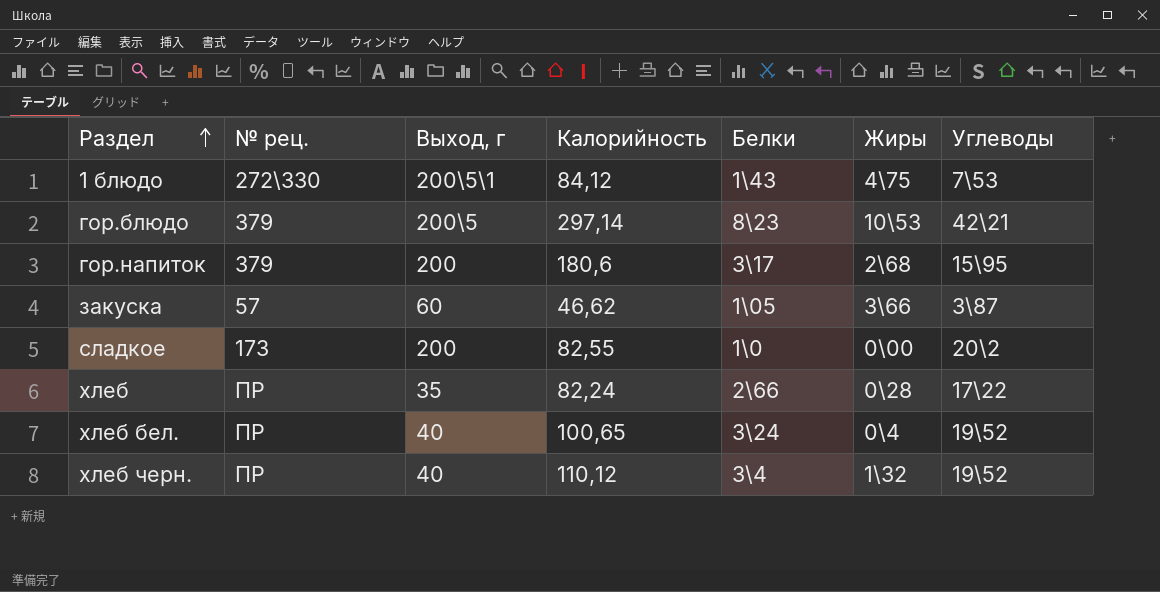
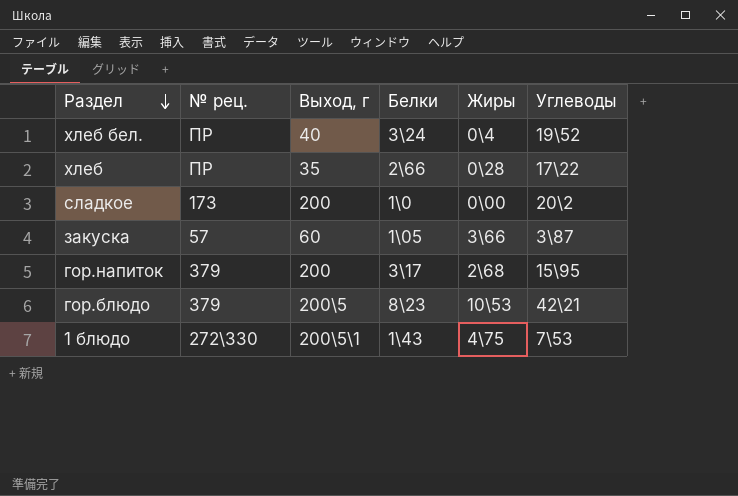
row order: Раздел ascending -> Раздел descending
column Калорийность | position: 4 -> none
row хлеб черн.: ПР | 40 | 110,12 | 3\4 | 1\32 | 19\52 -> none

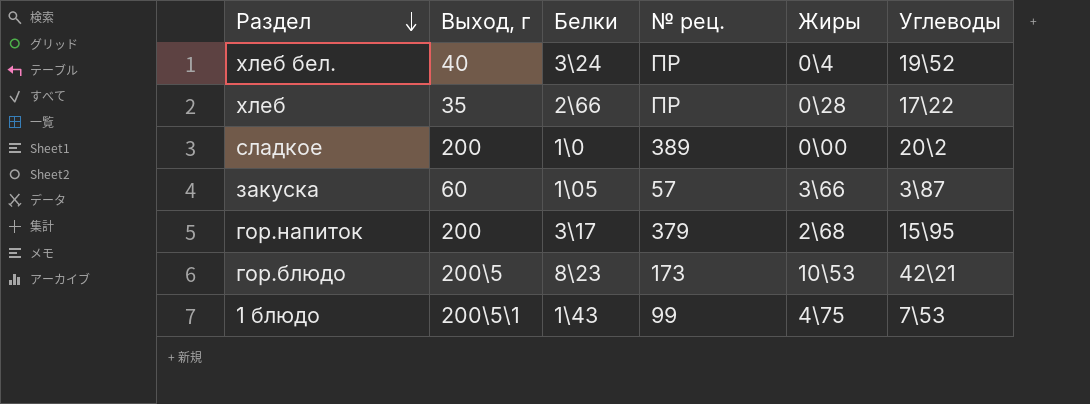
column № рец. | position: 2 -> 4
сладкое | № рец.: 173 -> 389
гор.блюдо | № рец.: 379 -> 173
1 блюдо | № рец.: 272\330 -> 99

